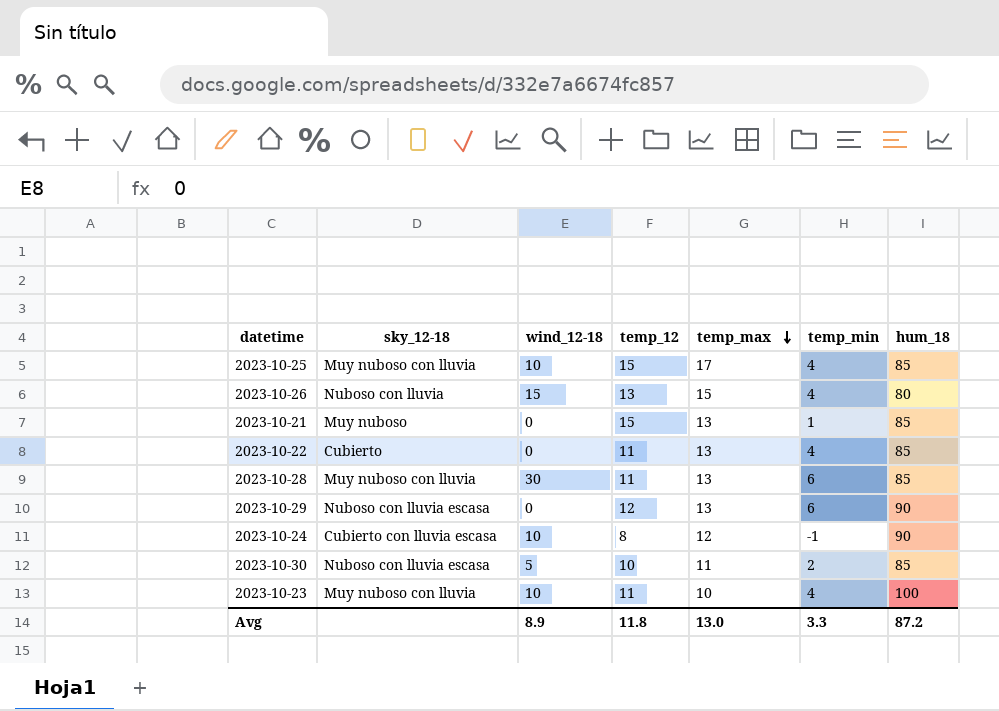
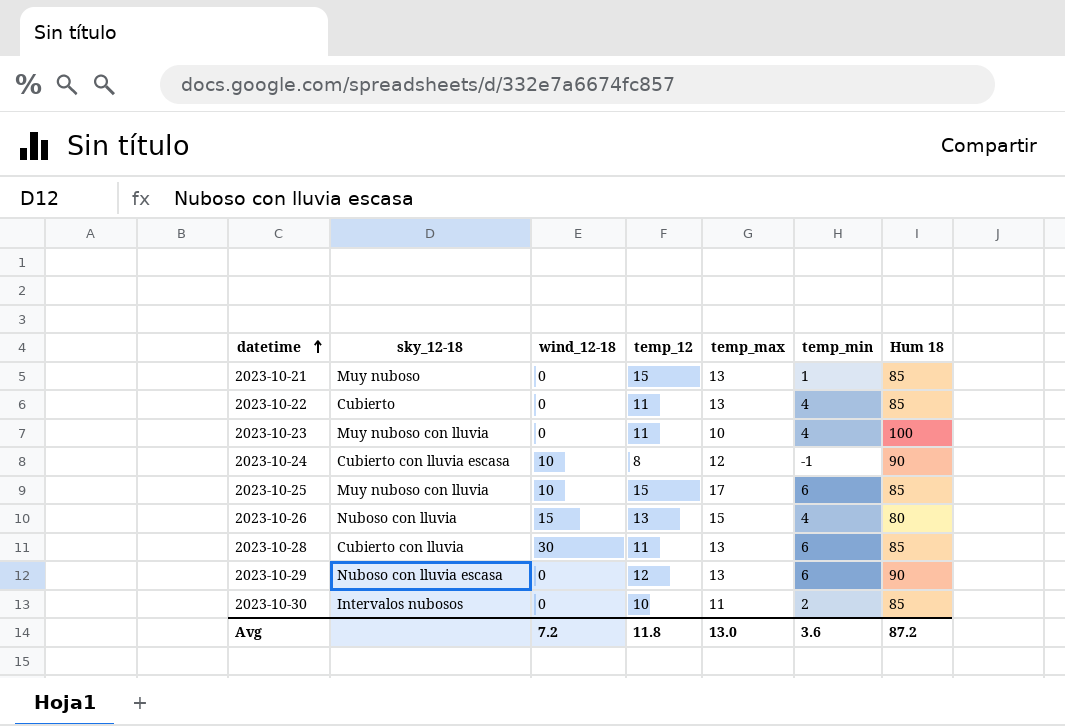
row order: temp_max descending -> datetime ascending
column name: hum_18 -> Hum 18
2023-10-23 | wind_12-18: 10 -> 0
2023-10-25 | temp_min: 4 -> 6
2023-10-28 | sky_12-18: Muy nuboso con lluvia -> Cubierto con lluvia
2023-10-30 | sky_12-18: Nuboso con lluvia escasa -> Intervalos nubosos
2023-10-30 | wind_12-18: 5 -> 0
Avg | wind_12-18: 8.9 -> 7.2
Avg | temp_min: 3.3 -> 3.6

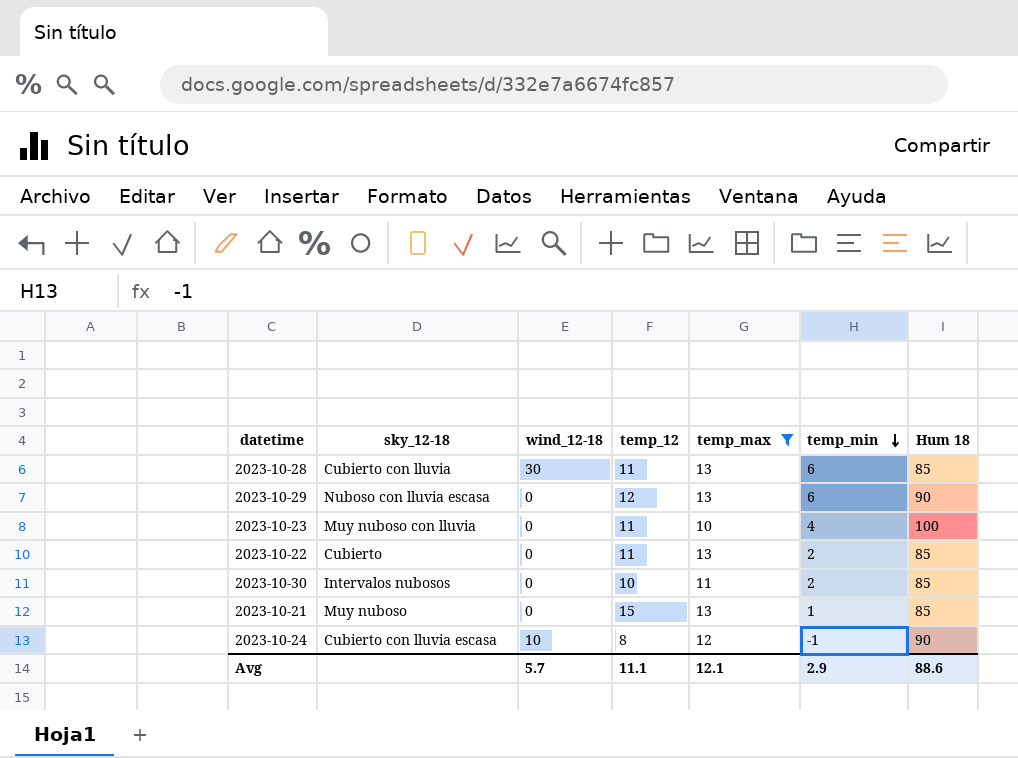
filter: none -> temp_max <= 13
row order: datetime ascending -> temp_min descending
2023-10-22 | temp_min: 4 -> 2
Avg | wind_12-18: 7.2 -> 5.7
Avg | temp_12: 11.8 -> 11.1
Avg | temp_max: 13.0 -> 12.1
Avg | temp_min: 3.6 -> 2.9
Avg | Hum 18: 87.2 -> 88.6

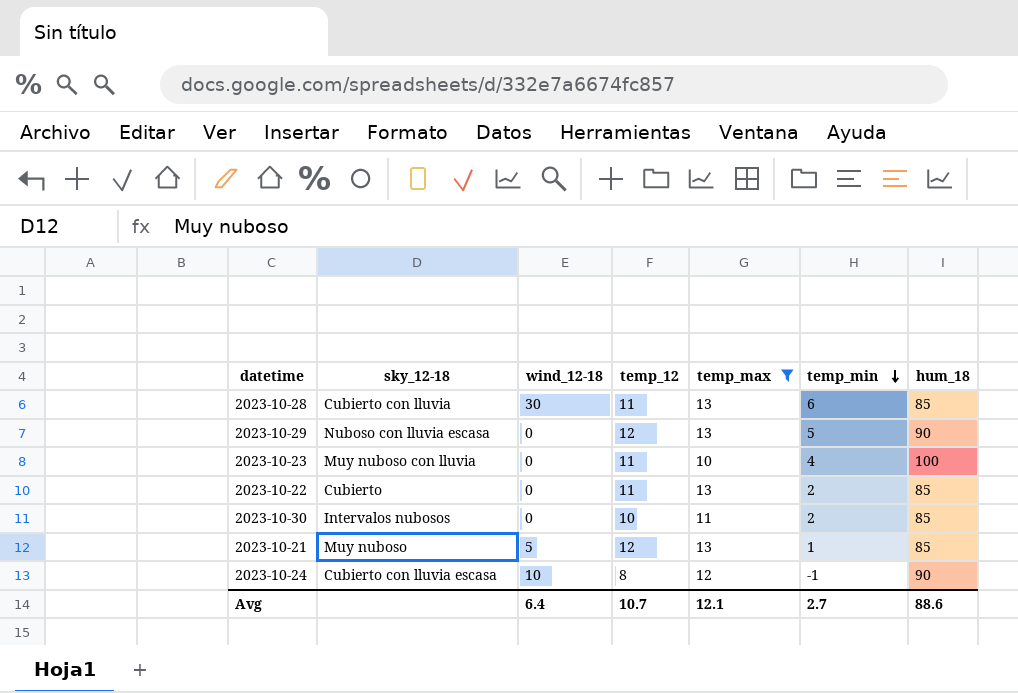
column name: Hum 18 -> hum_18
2023-10-29 | temp_min: 6 -> 5
2023-10-21 | wind_12-18: 0 -> 5
2023-10-21 | temp_12: 15 -> 12
Avg | wind_12-18: 5.7 -> 6.4
Avg | temp_12: 11.1 -> 10.7
Avg | temp_min: 2.9 -> 2.7

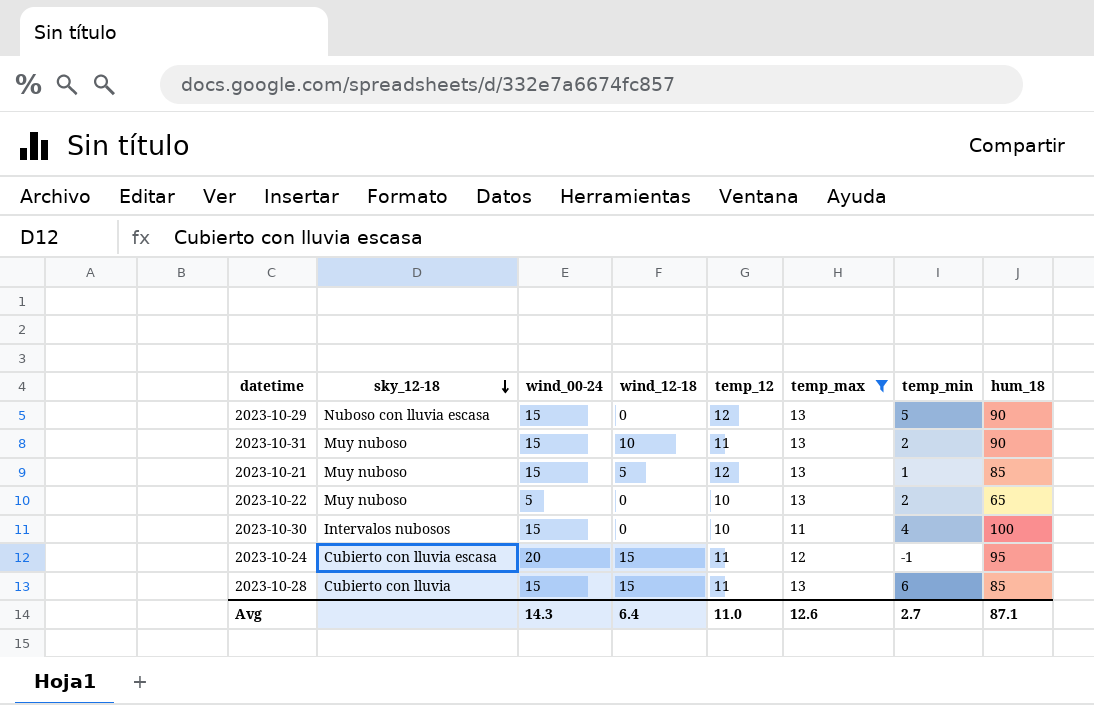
row order: temp_min descending -> sky_12-18 descending
column wind_00-24 | position: none -> 3
row 2023-10-23: Muy nuboso con lluvia | 0 | 11 | 10 | 4 | 100 -> none
row 2023-10-31: none -> Muy nuboso | 15 | 10 | 11 | 13 | 2 | 90
2023-10-22 | sky_12-18: Cubierto -> Muy nuboso
2023-10-22 | temp_12: 11 -> 10
2023-10-22 | hum_18: 85 -> 65
2023-10-30 | temp_min: 2 -> 4
2023-10-30 | hum_18: 85 -> 100
2023-10-24 | wind_12-18: 10 -> 15
2023-10-24 | temp_12: 8 -> 11
2023-10-24 | hum_18: 90 -> 95
2023-10-28 | wind_12-18: 30 -> 15
Avg | temp_12: 10.7 -> 11.0
Avg | temp_max: 12.1 -> 12.6
Avg | hum_18: 88.6 -> 87.1

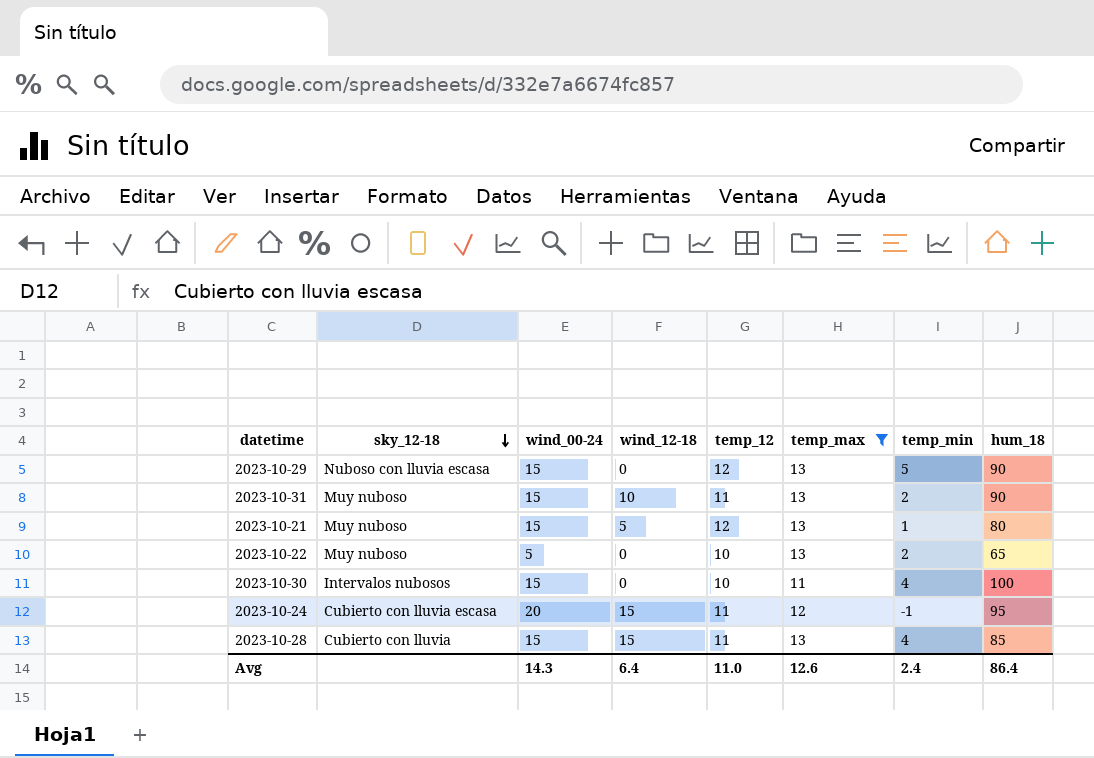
2023-10-21 | hum_18: 85 -> 80
2023-10-28 | temp_min: 6 -> 4
Avg | temp_min: 2.7 -> 2.4
Avg | hum_18: 87.1 -> 86.4

